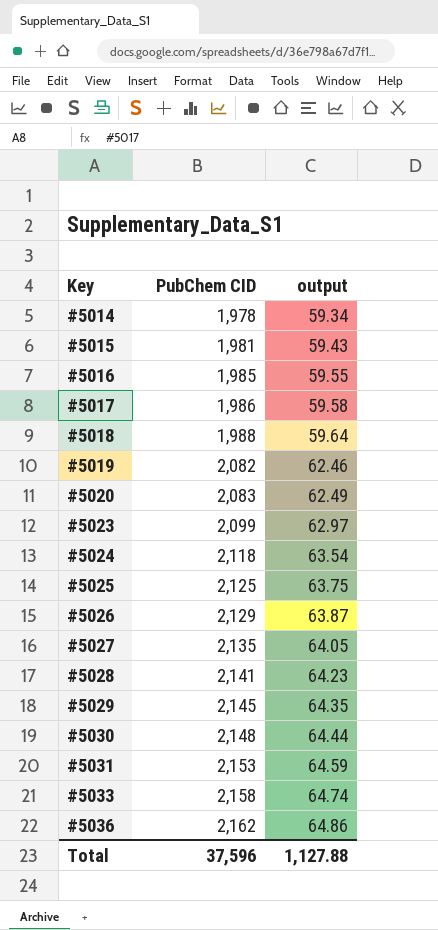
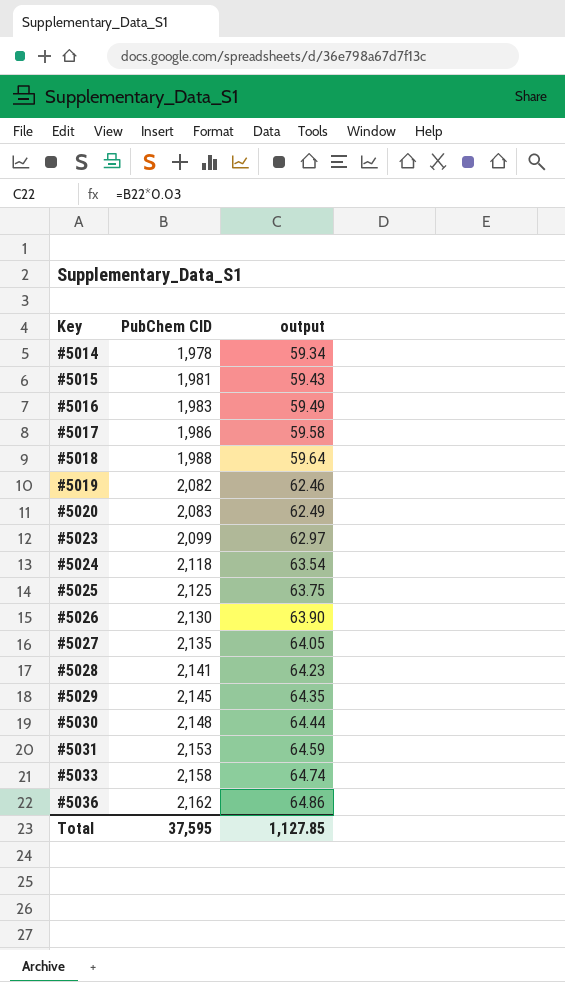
#5016 | PubChem CID: 1,985 -> 1,983
#5016 | output: 59.55 -> 59.49
#5026 | PubChem CID: 2,129 -> 2,130
#5026 | output: 63.87 -> 63.90
Total | PubChem CID: 37,596 -> 37,595
Total | output: 1,127.88 -> 1,127.85

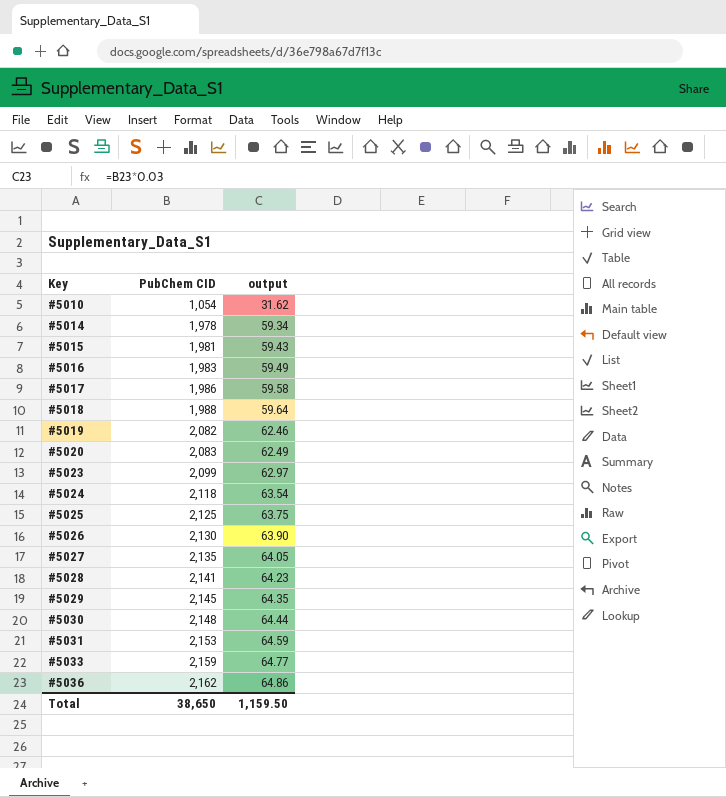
row #5010: none -> 1,054 | 31.62
#5033 | PubChem CID: 2,158 -> 2,159
#5033 | output: 64.74 -> 64.77
Total | PubChem CID: 37,595 -> 38,650
Total | output: 1,127.85 -> 1,159.50

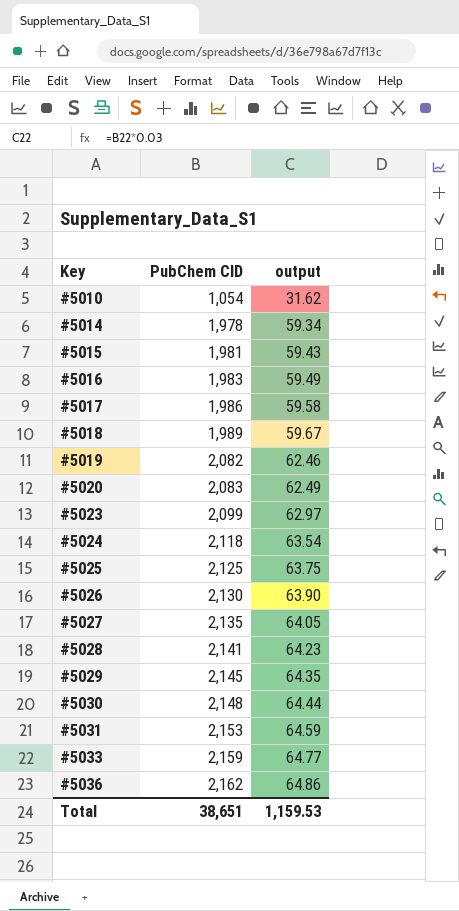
#5018 | PubChem CID: 1,988 -> 1,989
#5018 | output: 59.64 -> 59.67
Total | PubChem CID: 38,650 -> 38,651
Total | output: 1,159.50 -> 1,159.53

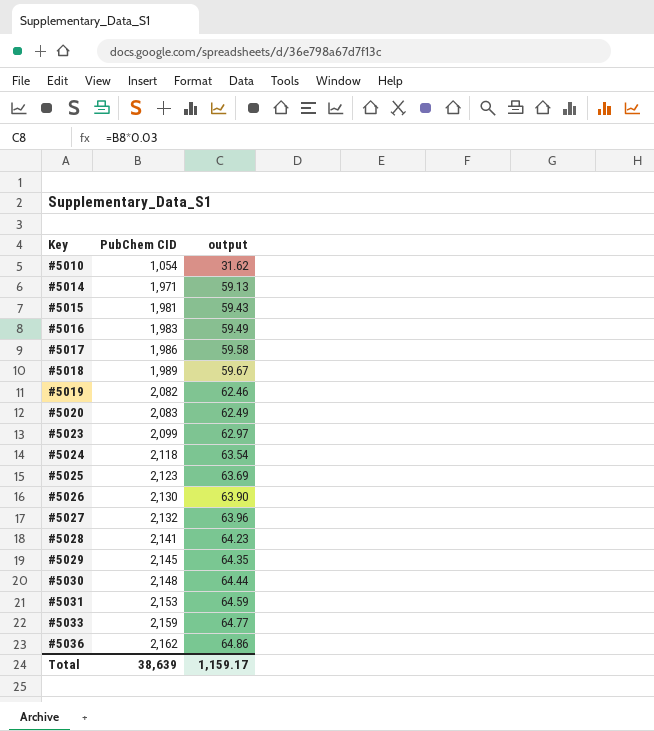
#5014 | PubChem CID: 1,978 -> 1,971
#5014 | output: 59.34 -> 59.13
#5025 | PubChem CID: 2,125 -> 2,123
#5025 | output: 63.75 -> 63.69
#5027 | PubChem CID: 2,135 -> 2,132
#5027 | output: 64.05 -> 63.96
Total | PubChem CID: 38,651 -> 38,639
Total | output: 1,159.53 -> 1,159.17

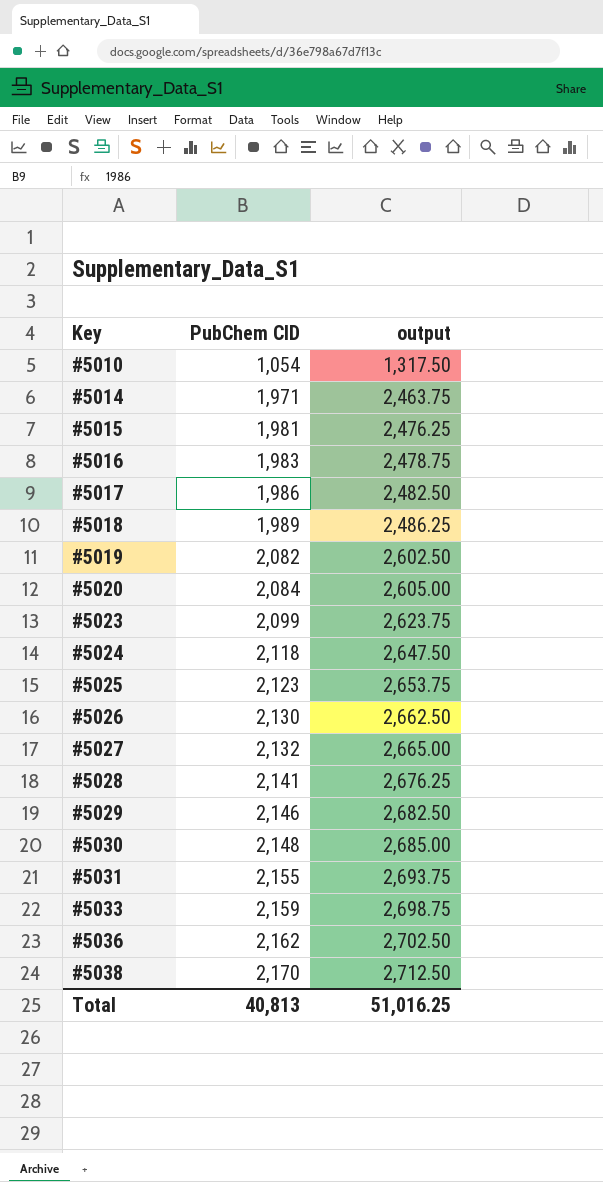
column output | formula: [PubChem CID] * 0.03 -> [PubChem CID] * 1.25
#5020 | PubChem CID: 2,083 -> 2,084
#5029 | PubChem CID: 2,145 -> 2,146
#5031 | PubChem CID: 2,153 -> 2,155
row #5038: none -> 2,170 | 2,712.50
Total | PubChem CID: 38,639 -> 40,813
Total | output: 1,159.17 -> 51,016.25

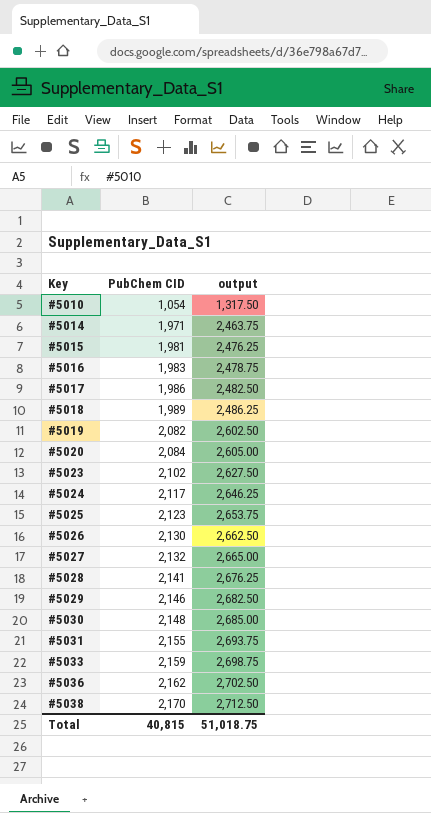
#5023 | PubChem CID: 2,099 -> 2,102
#5023 | output: 2,623.75 -> 2,627.50
#5024 | PubChem CID: 2,118 -> 2,117
#5024 | output: 2,647.50 -> 2,646.25
Total | PubChem CID: 40,813 -> 40,815
Total | output: 51,016.25 -> 51,018.75

